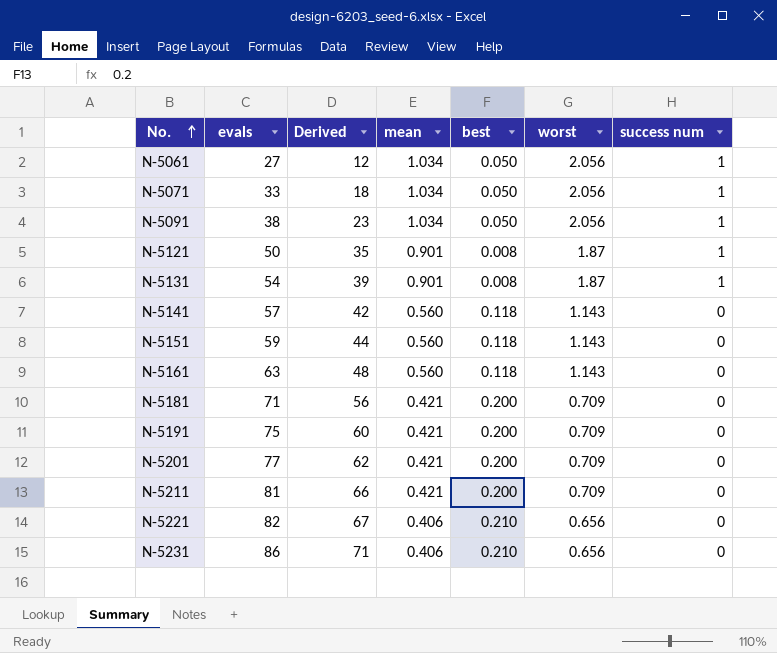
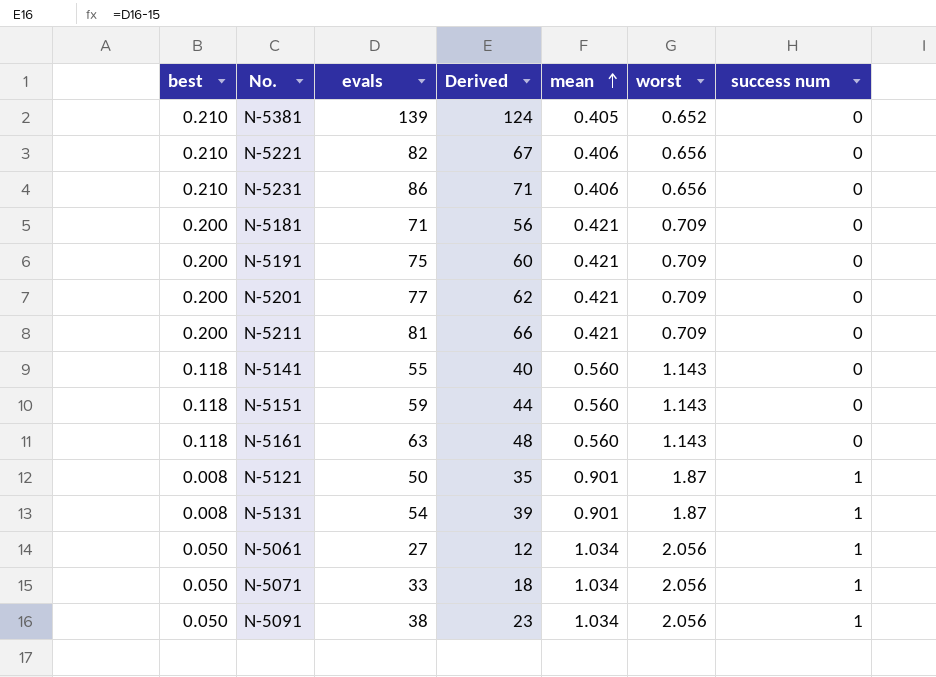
row order: No. ascending -> mean ascending
column best | position: 5 -> 1
row N-5381: none -> 0.210 | 139 | 124 | 0.405 | 0.652 | 0
N-5141 | evals: 57 -> 55
N-5141 | Derived: 42 -> 40

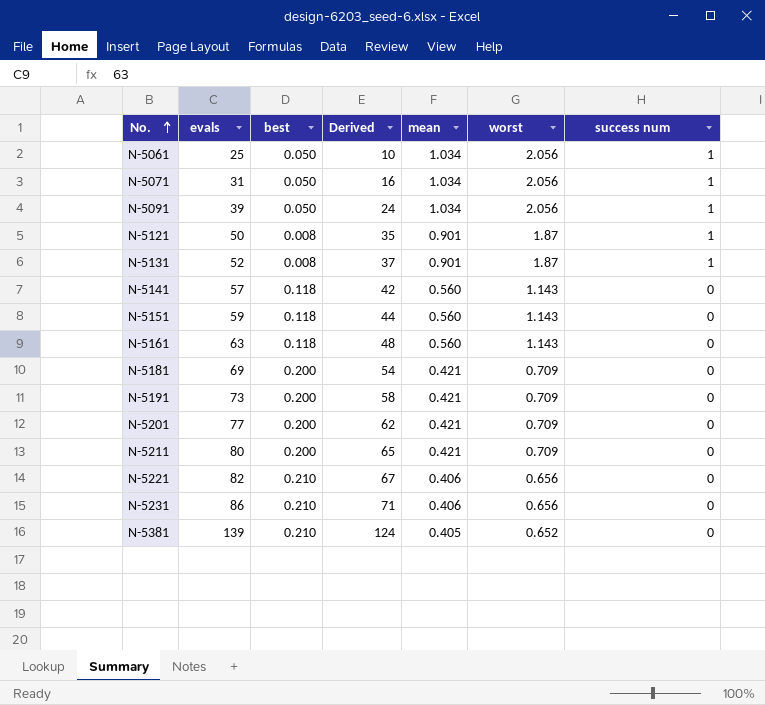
row order: mean ascending -> No. ascending
column best | position: 1 -> 3
N-5061 | evals: 27 -> 25
N-5061 | Derived: 12 -> 10
N-5071 | evals: 33 -> 31
N-5071 | Derived: 18 -> 16
N-5091 | evals: 38 -> 39
N-5091 | Derived: 23 -> 24
N-5131 | evals: 54 -> 52
N-5131 | Derived: 39 -> 37
N-5141 | evals: 55 -> 57
N-5141 | Derived: 40 -> 42
N-5181 | evals: 71 -> 69
N-5181 | Derived: 56 -> 54
N-5191 | evals: 75 -> 73
N-5191 | Derived: 60 -> 58
N-5211 | evals: 81 -> 80
N-5211 | Derived: 66 -> 65

